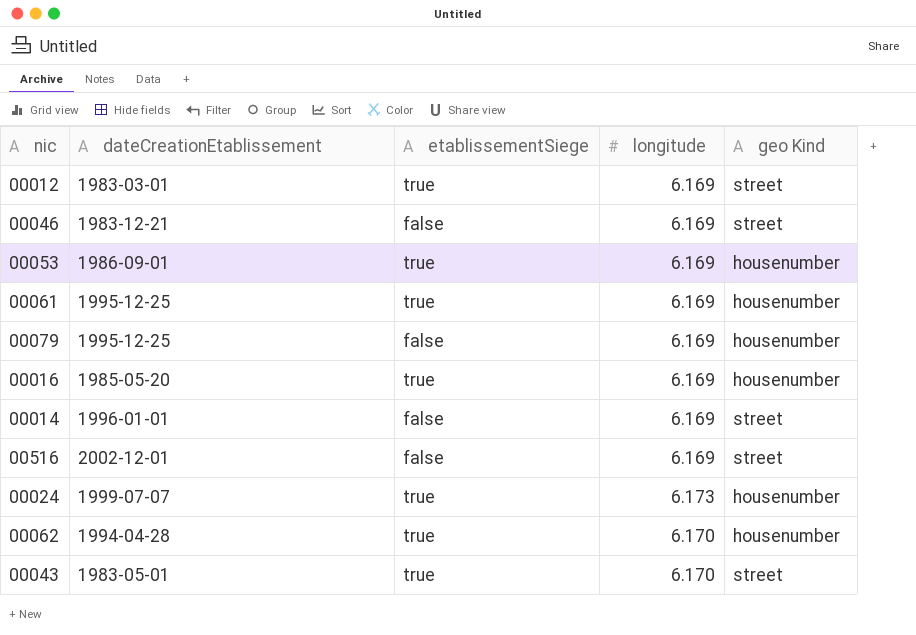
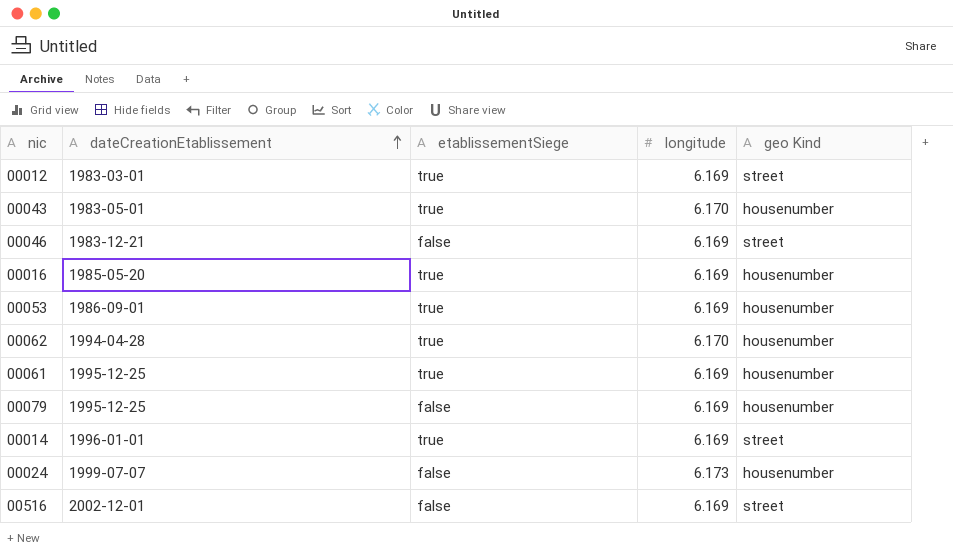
row order: none -> dateCreationEtablissement ascending
00043 | geo Kind: street -> housenumber
00014 | etablissementSiege: false -> true
00024 | etablissementSiege: true -> false

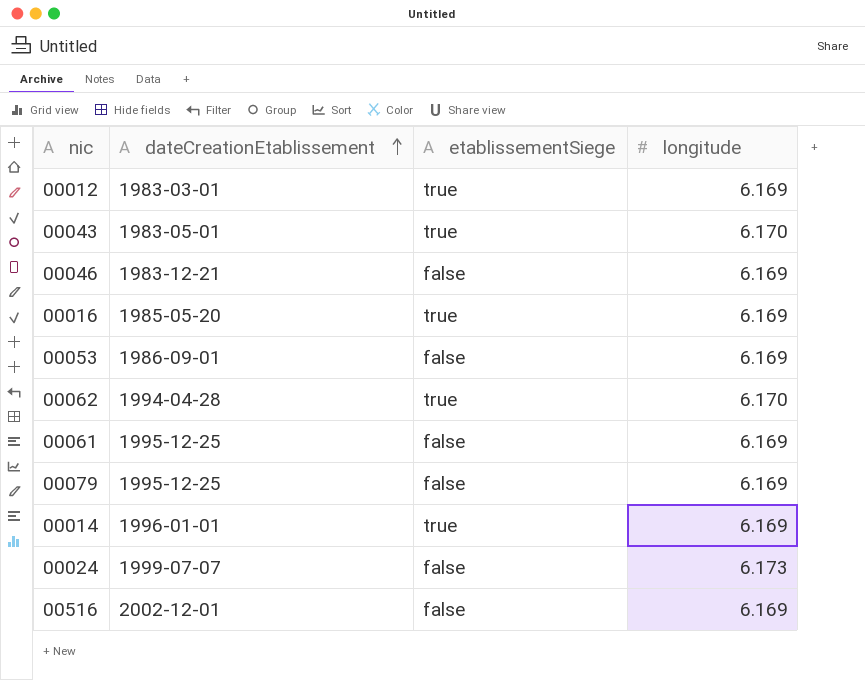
column geo Kind | position: 5 -> none
00053 | etablissementSiege: true -> false
00061 | etablissementSiege: true -> false

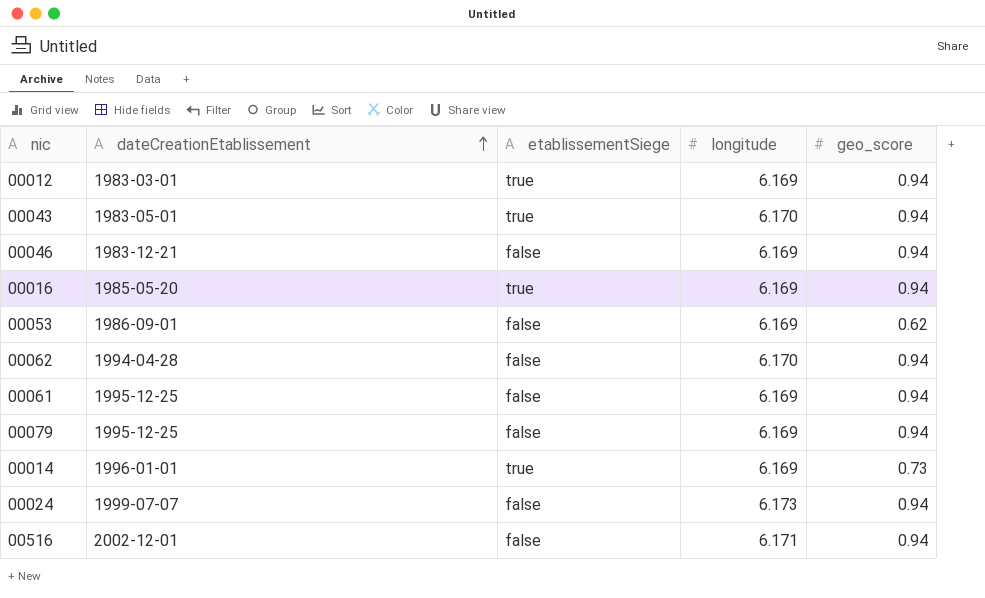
column geo_score | position: none -> 5
00062 | etablissementSiege: true -> false
00516 | longitude: 6.169 -> 6.171

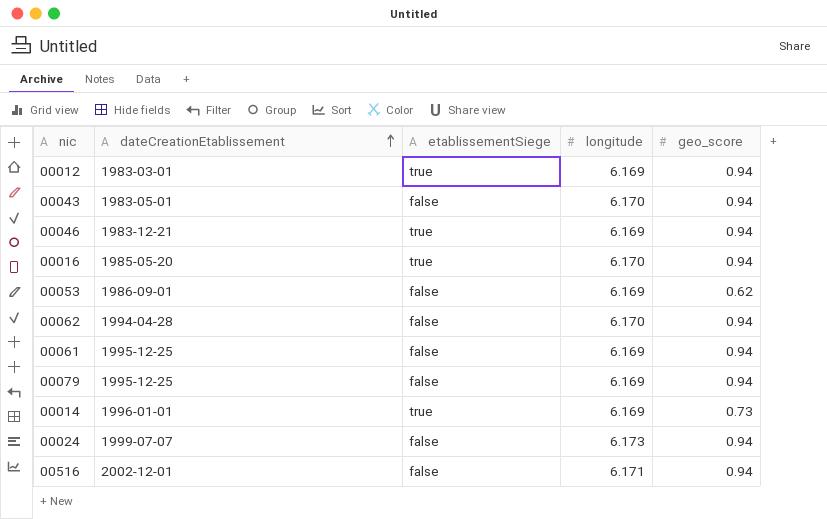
00043 | etablissementSiege: true -> false
00046 | etablissementSiege: false -> true
00016 | longitude: 6.169 -> 6.170

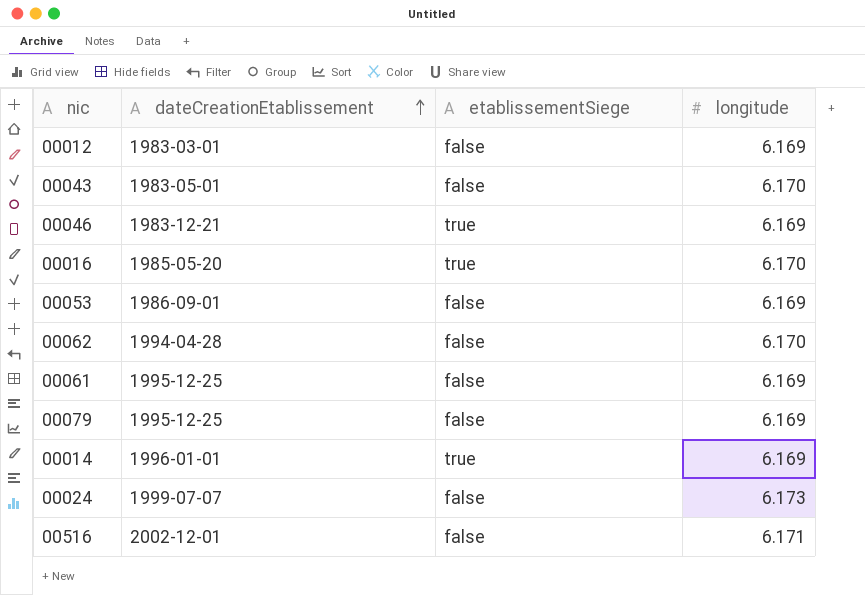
column geo_score | position: 5 -> none
00012 | etablissementSiege: true -> false

